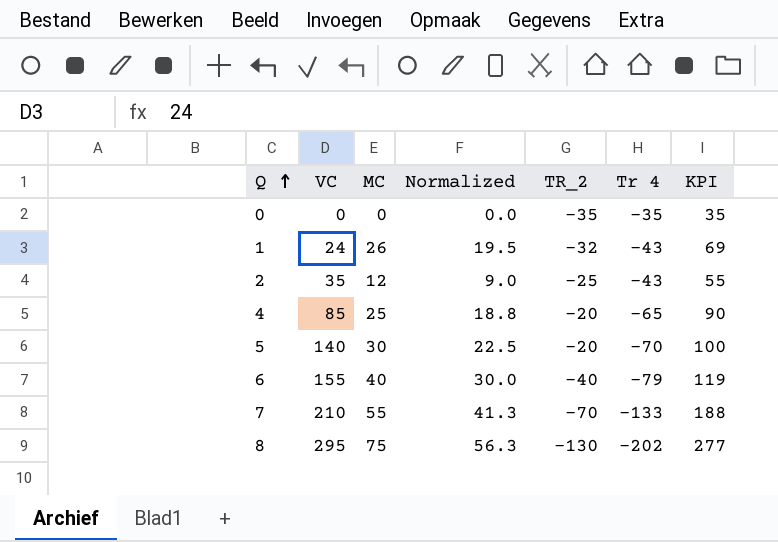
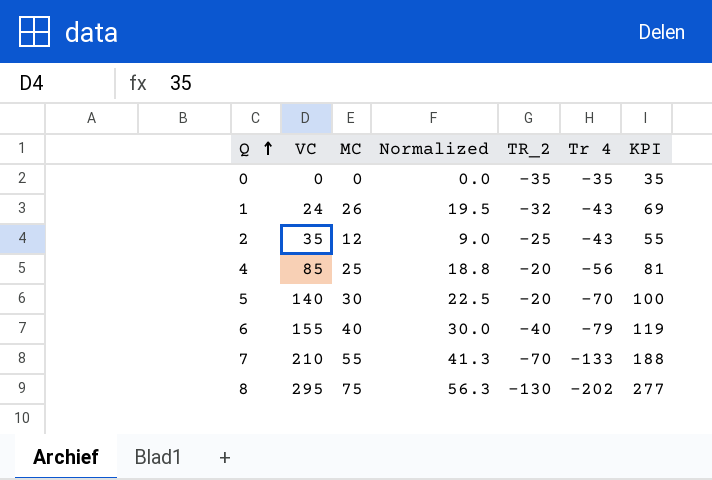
4 | Tr 4: -65 -> -56
4 | KPI: 90 -> 81

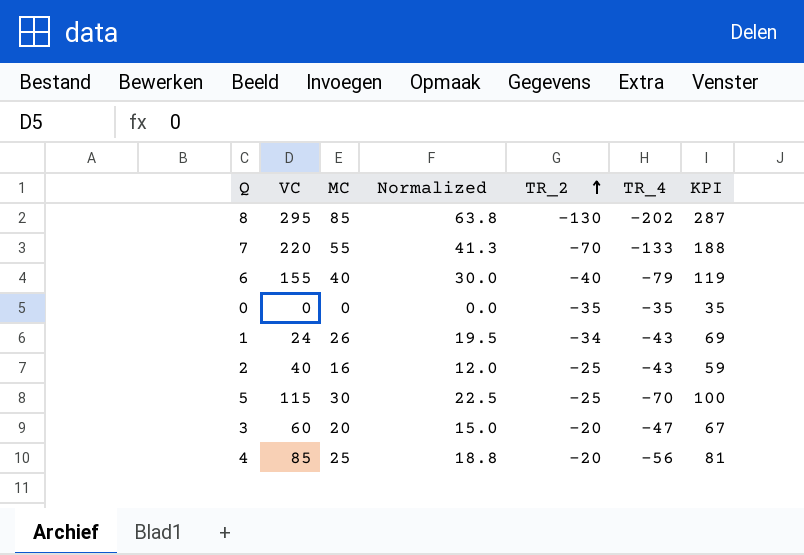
row order: Q ascending -> TR_2 ascending
column name: Tr 4 -> TR_4
8 | MC: 75 -> 85
8 | Normalized: 56.3 -> 63.8
8 | KPI: 277 -> 287
7 | VC: 210 -> 220
1 | TR_2: -32 -> -34
2 | VC: 35 -> 40
2 | MC: 12 -> 16
2 | Normalized: 9.0 -> 12.0
2 | KPI: 55 -> 59
5 | VC: 140 -> 115
5 | TR_2: -20 -> -25
row 3: none -> 60 | 20 | 15.0 | -20 | -47 | 67

